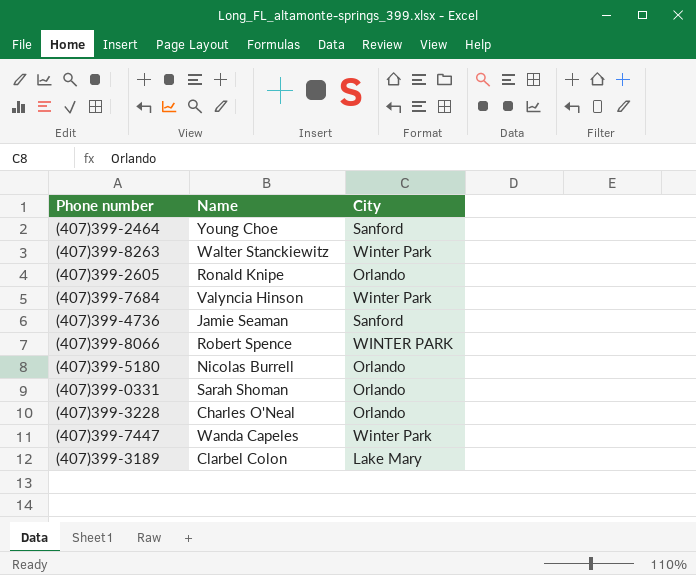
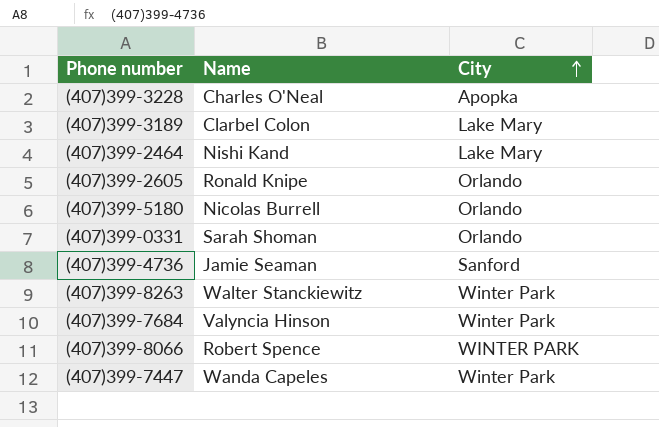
row order: none -> City ascending
(407)399-3228 | City: Orlando -> Apopka
(407)399-2464 | Name: Young Choe -> Nishi Kand
(407)399-2464 | City: Sanford -> Lake Mary

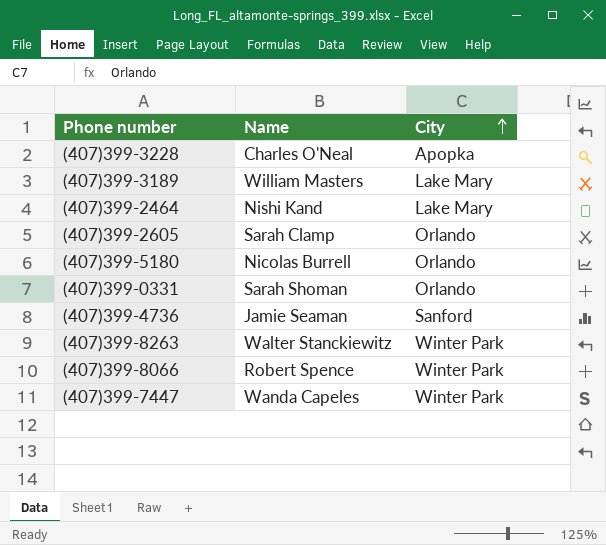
row (407)399-7684: Valyncia Hinson | Winter Park -> none
(407)399-3189 | Name: Clarbel Colon -> William Masters
(407)399-2605 | Name: Ronald Knipe -> Sarah Clamp
(407)399-8066 | City: WINTER PARK -> Winter Park

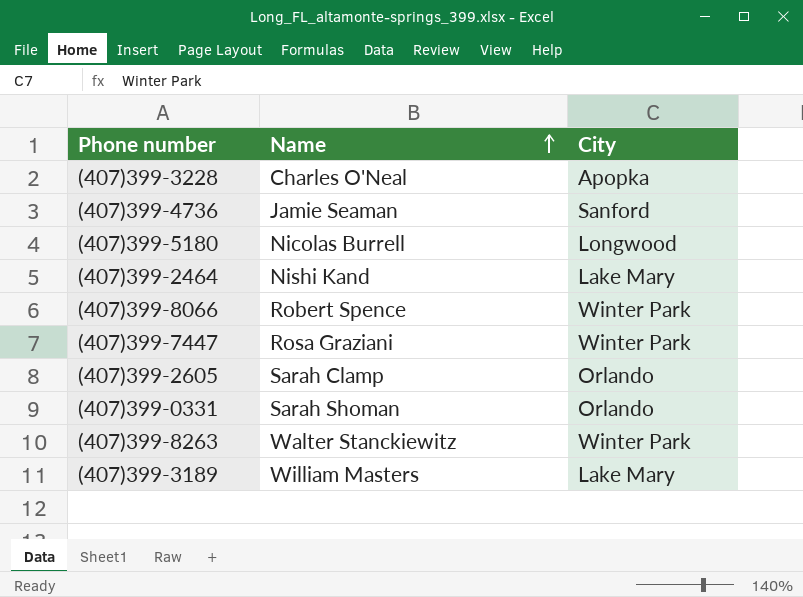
row order: City ascending -> Name ascending
(407)399-5180 | City: Orlando -> Longwood
(407)399-7447 | Name: Wanda Capeles -> Rosa Graziani

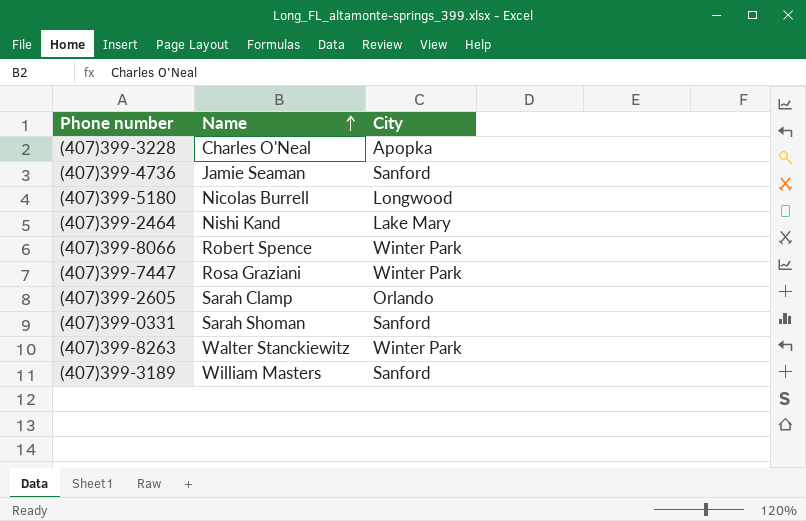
(407)399-0331 | City: Orlando -> Sanford
(407)399-3189 | City: Lake Mary -> Sanford

